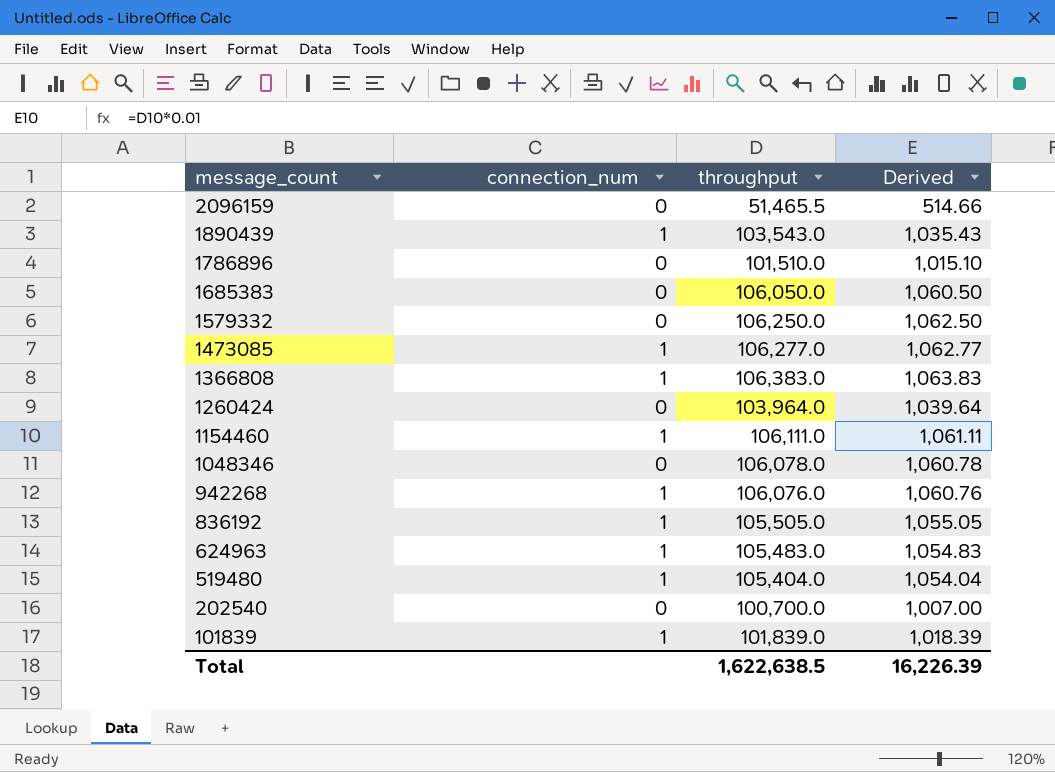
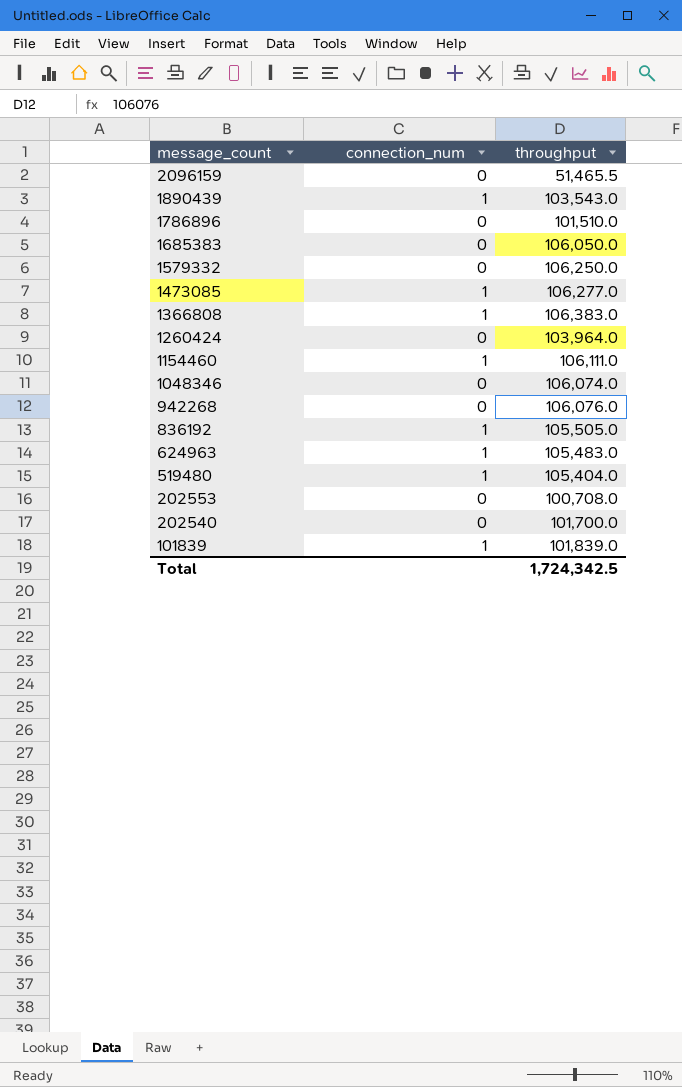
column Derived | formula: [throughput] * 0.01 -> none
1048346 | throughput: 106,078.0 -> 106,074.0
942268 | connection_num: 1 -> 0
row 202553: none -> 0 | 100,708.0
202540 | throughput: 100,700.0 -> 101,700.0
Total | throughput: 1,622,638.5 -> 1,724,342.5

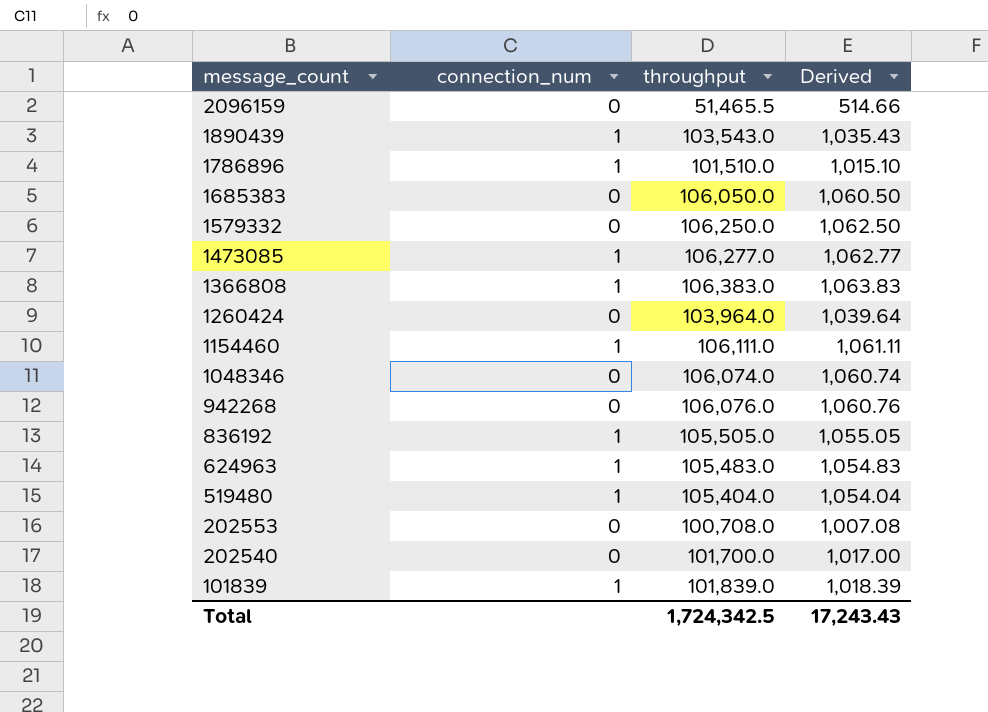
column Derived | formula: none -> [throughput] * 0.01
1786896 | connection_num: 0 -> 1

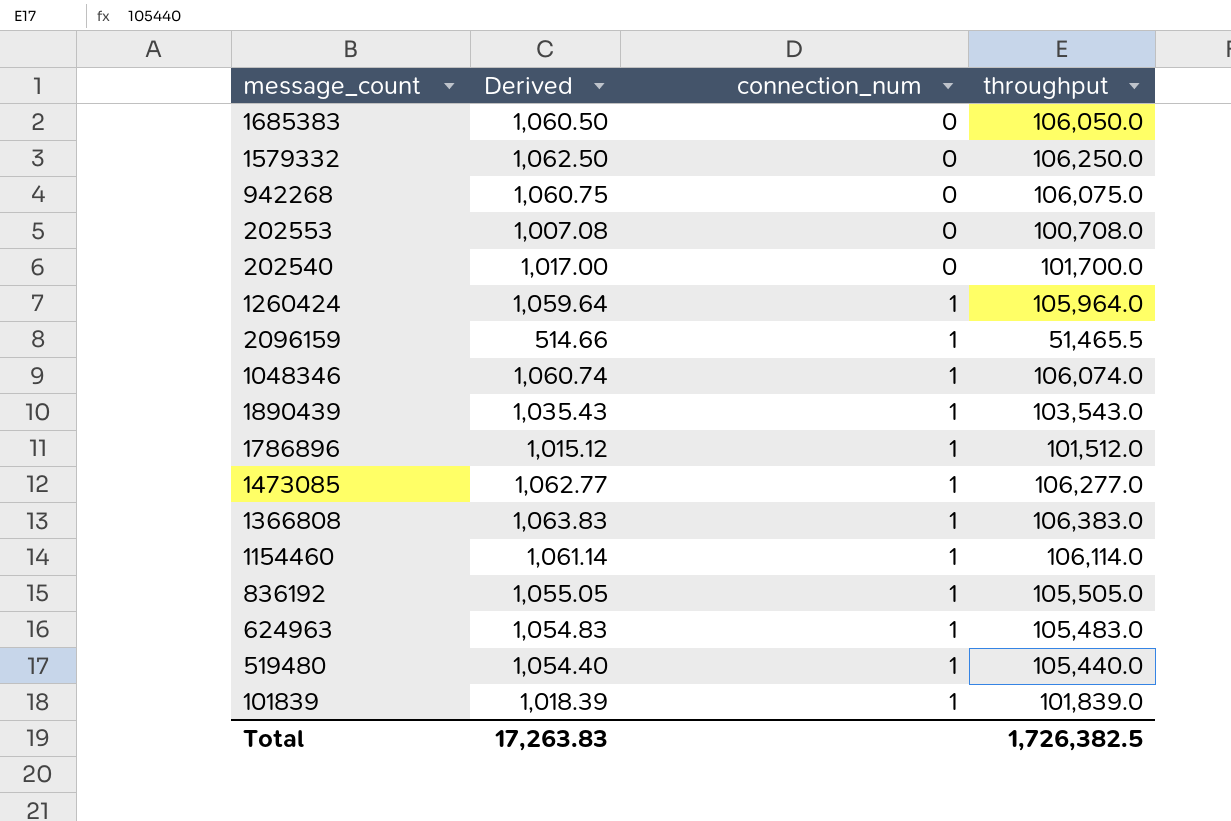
row order: message_count descending -> connection_num ascending
column Derived | position: 4 -> 2
942268 | Derived: 1,060.76 -> 1,060.75
942268 | throughput: 106,076.0 -> 106,075.0
1260424 | Derived: 1,039.64 -> 1,059.64
1260424 | connection_num: 0 -> 1
1260424 | throughput: 103,964.0 -> 105,964.0
2096159 | connection_num: 0 -> 1
1048346 | connection_num: 0 -> 1
1786896 | Derived: 1,015.10 -> 1,015.12
1786896 | throughput: 101,510.0 -> 101,512.0
1154460 | Derived: 1,061.11 -> 1,061.14
1154460 | throughput: 106,111.0 -> 106,114.0
519480 | Derived: 1,054.04 -> 1,054.40
519480 | throughput: 105,404.0 -> 105,440.0
Total | Derived: 17,243.43 -> 17,263.83
Total | throughput: 1,724,342.5 -> 1,726,382.5

